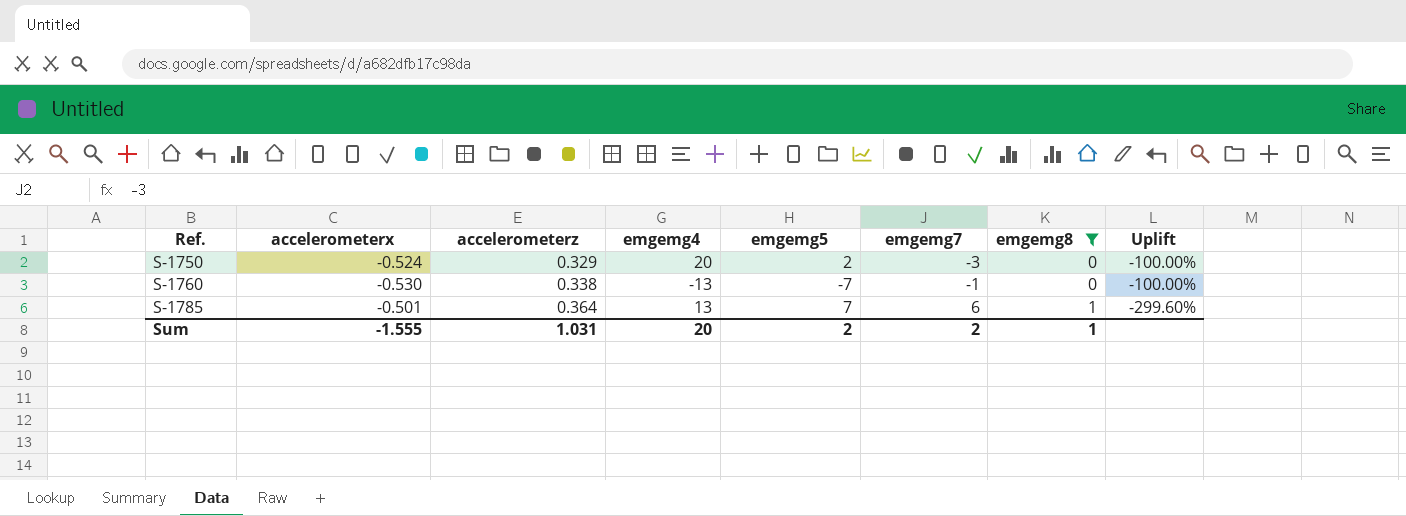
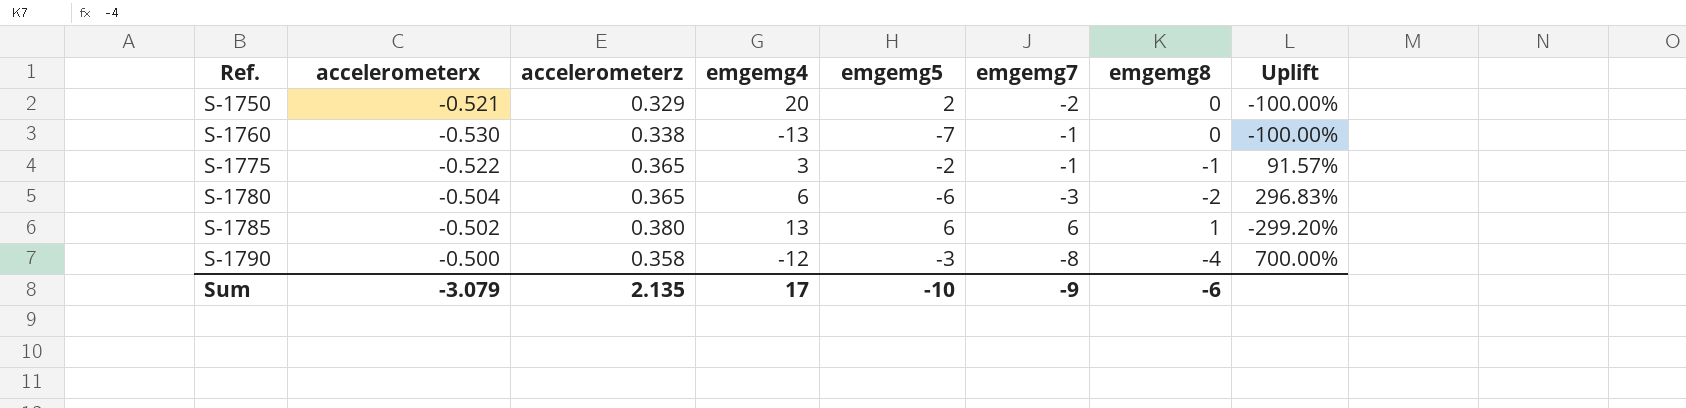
filter: emgemg8 >= 0 -> none
S-1750 | accelerometerx: -0.524 -> -0.521
S-1750 | emgemg7: -3 -> -2
S-1785 | accelerometerx: -0.501 -> -0.502
S-1785 | accelerometerz: 0.364 -> 0.380
S-1785 | emgemg5: 7 -> 6
S-1785 | Uplift: -299.60% -> -299.20%
Sum | accelerometerx: -1.555 -> -3.079
Sum | accelerometerz: 1.031 -> 2.135
Sum | emgemg4: 20 -> 17
Sum | emgemg5: 2 -> -10
Sum | emgemg7: 2 -> -9
Sum | emgemg8: 1 -> -6

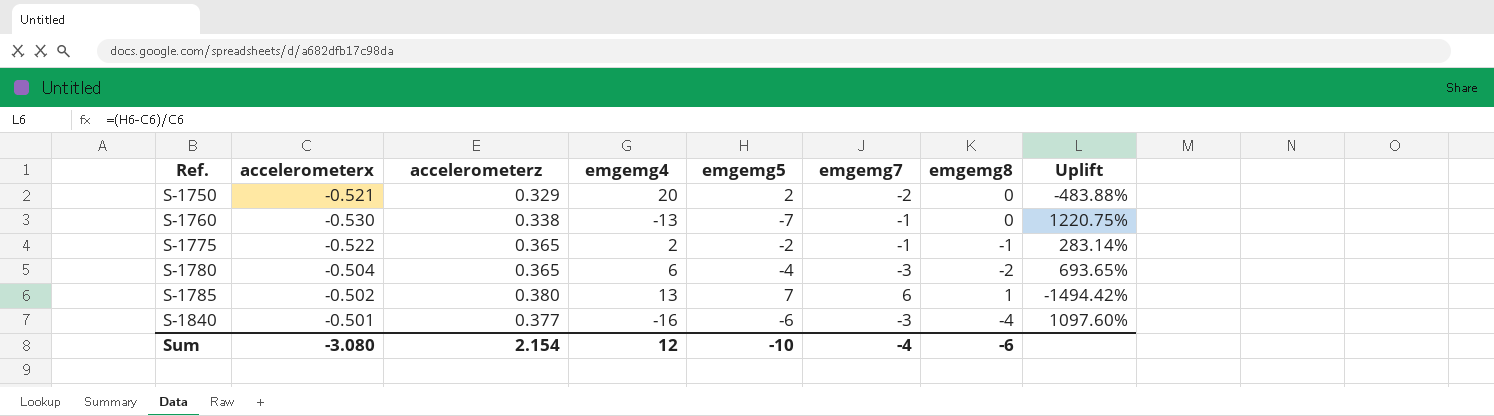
column Uplift | formula: ([emgemg8] - [accelerometerx]) / [accelerometerx] -> ([emgemg5] - [accelerometerx]) / [accelerometerx]
row S-1790: -0.500 | 0.358 | -12 | -3 | -8 | -4 | 700.00% -> none
S-1775 | emgemg4: 3 -> 2
S-1780 | emgemg5: -6 -> -4
S-1785 | emgemg5: 6 -> 7
row S-1840: none -> -0.501 | 0.377 | -16 | -6 | -3 | -4 | 1097.60%
Sum | accelerometerx: -3.079 -> -3.080
Sum | accelerometerz: 2.135 -> 2.154
Sum | emgemg4: 17 -> 12
Sum | emgemg7: -9 -> -4

